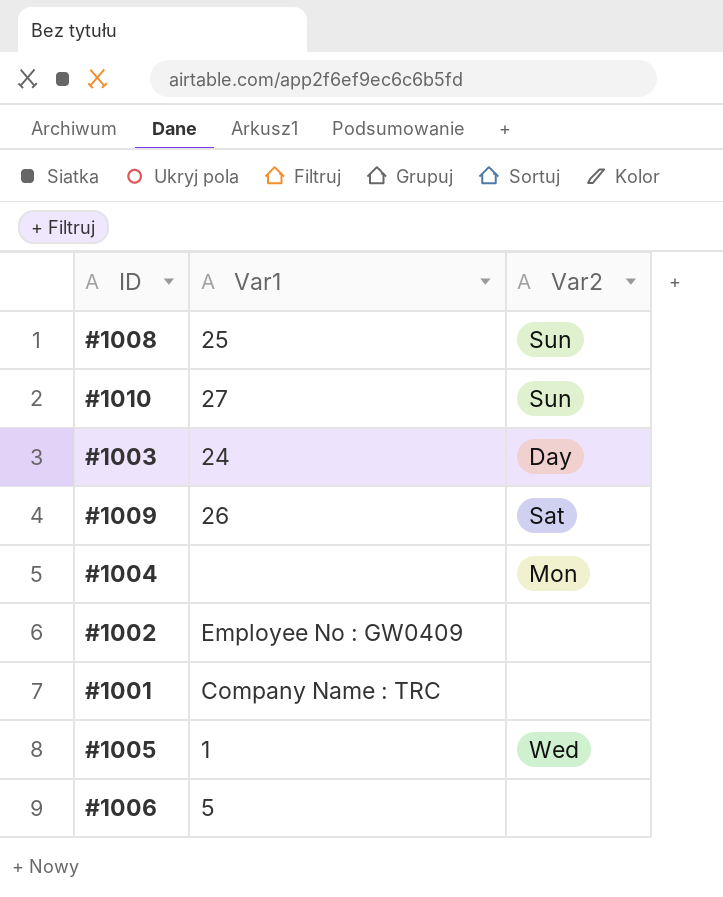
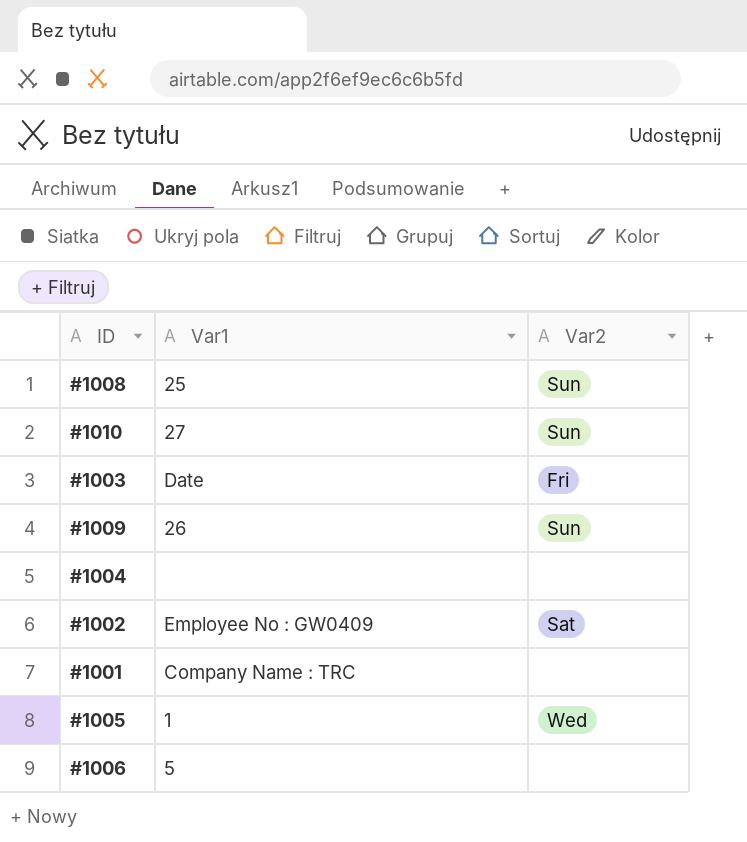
#1003 | Var1: 24 -> Date
#1003 | Var2: Day -> Fri
#1009 | Var2: Sat -> Sun
#1004 | Var2: Mon -> none
#1002 | Var2: none -> Sat

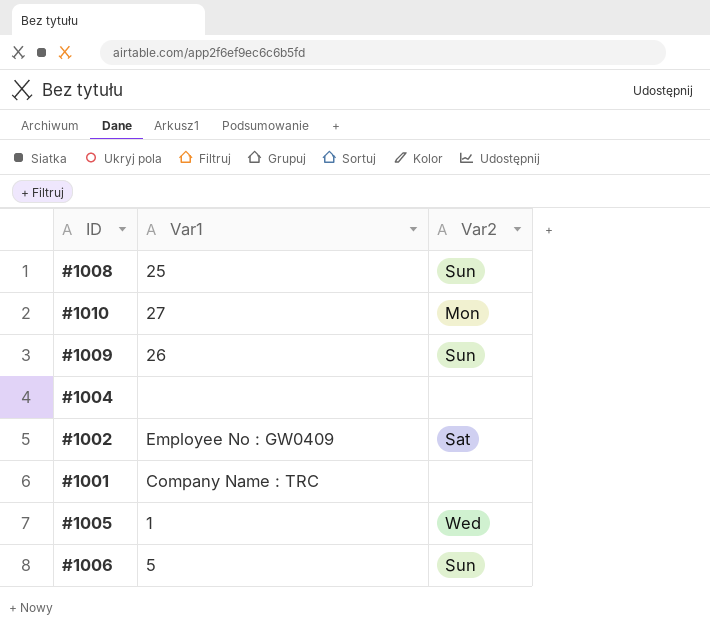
row #1003: Date | Fri -> none
#1010 | Var2: Sun -> Mon
#1006 | Var2: none -> Sun

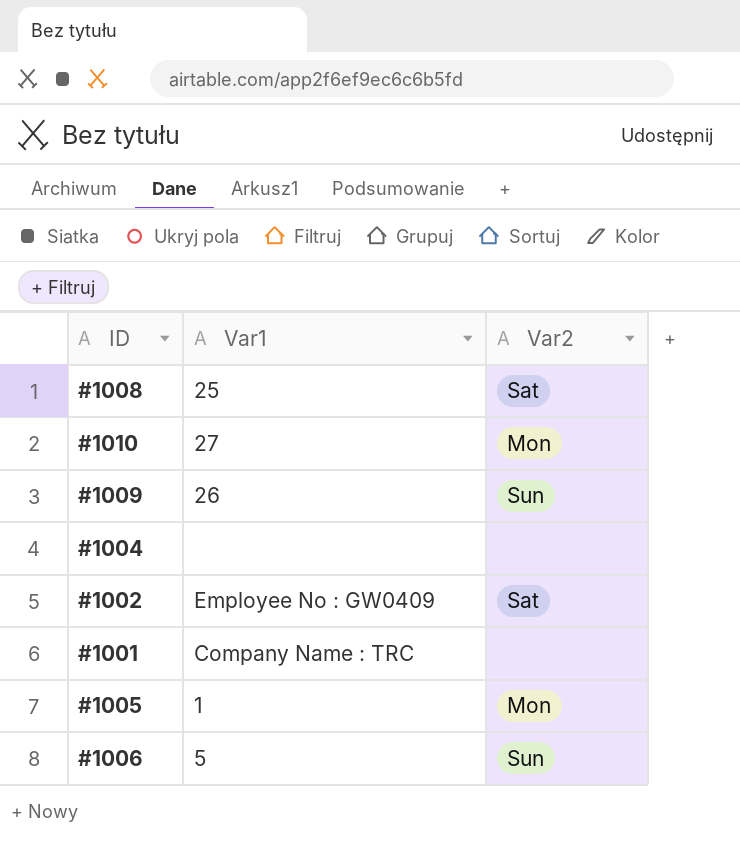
#1008 | Var2: Sun -> Sat
#1005 | Var2: Wed -> Mon

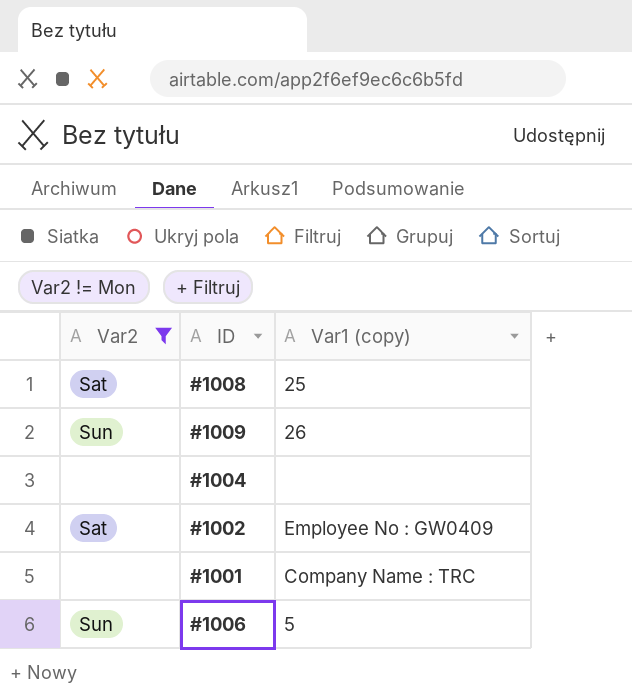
filter: none -> Var2 != Mon
column Var2 | position: 3 -> 1
column name: Var1 -> Var1 (copy)

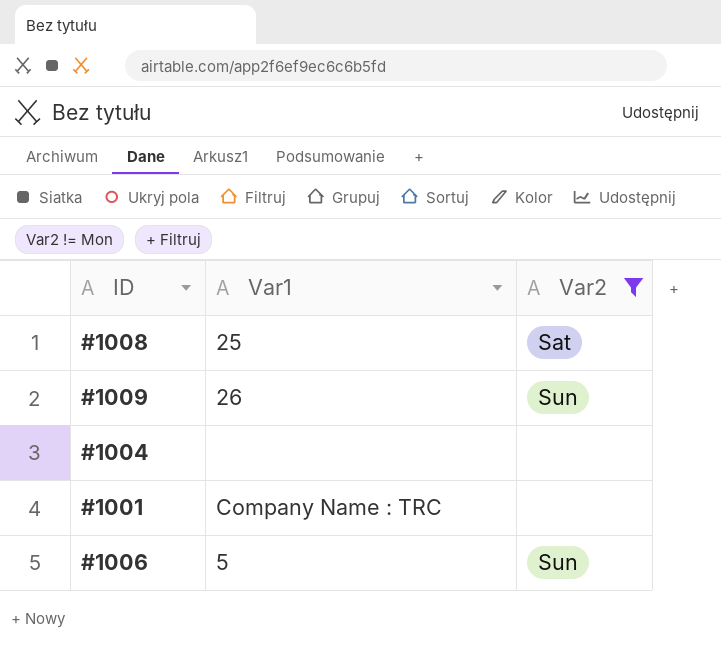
column name: Var1 (copy) -> Var1
column Var2 | position: 1 -> 3
row #1002: Sat | Employee No : GW0409 -> none

